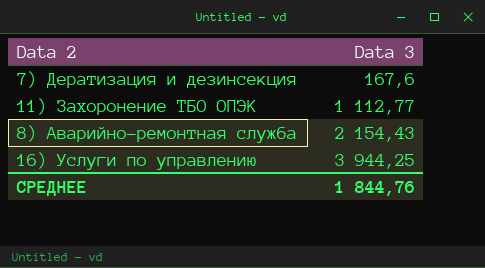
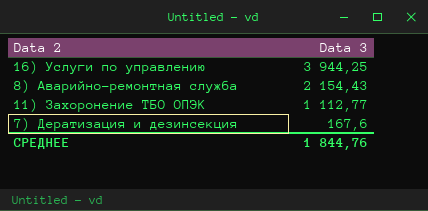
row order: Data 3 ascending -> Data 3 descending

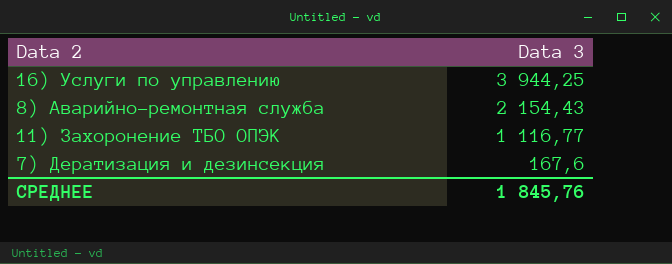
11) Захоронение ТБО ОПЭК | Data 3: 1 112,77 -> 1 116,77
СРЕДНЕЕ | Data 3: 1 844,76 -> 1 845,76

